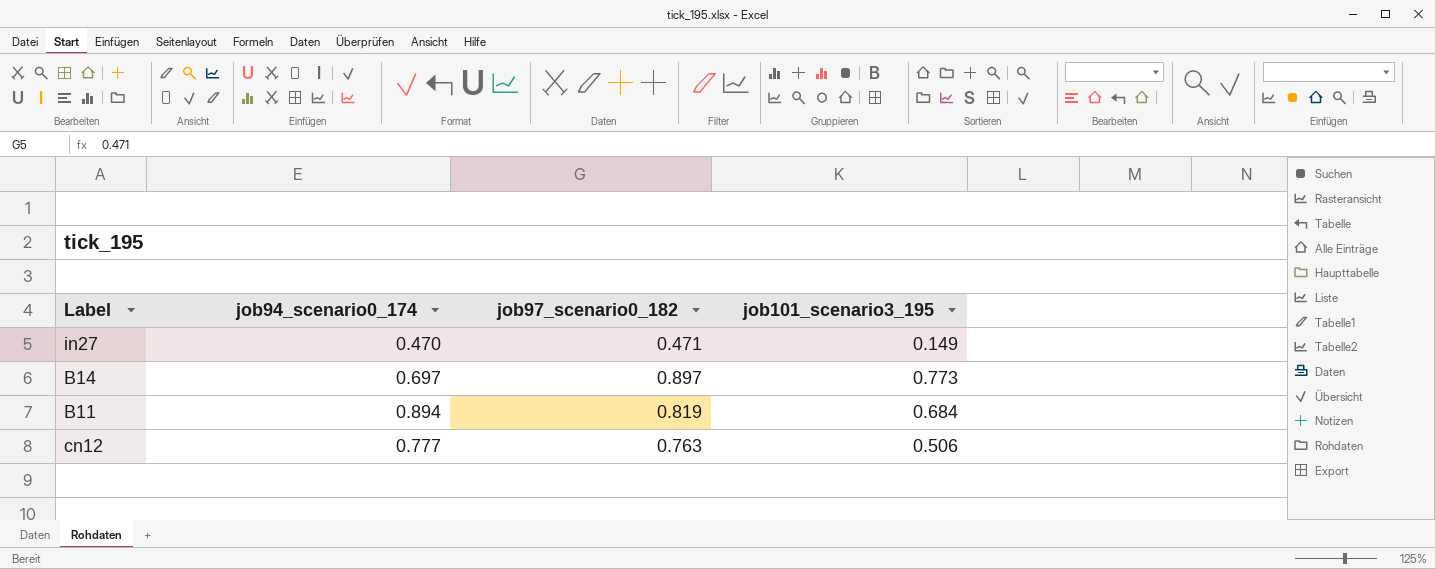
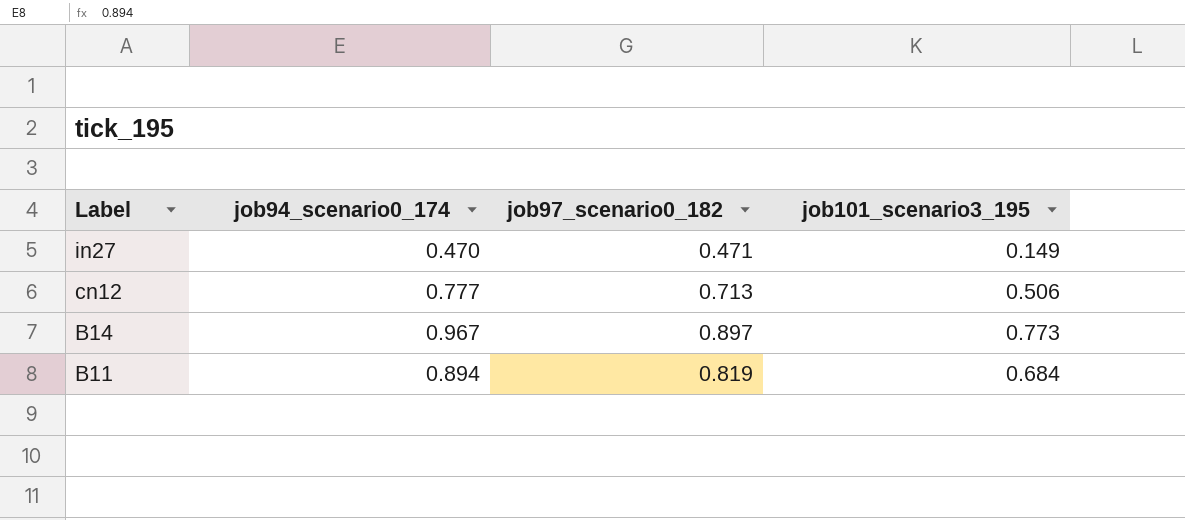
row order: none -> Label descending
cn12 | job97_scenario0_182: 0.763 -> 0.713
B14 | job94_scenario0_174: 0.697 -> 0.967

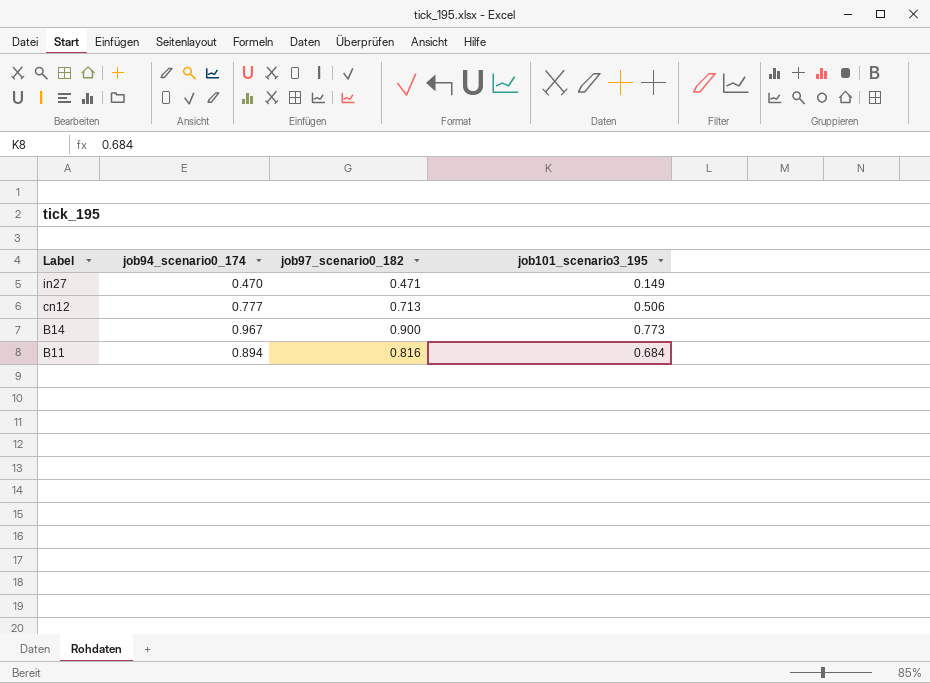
B14 | job97_scenario0_182: 0.897 -> 0.900
B11 | job97_scenario0_182: 0.819 -> 0.816

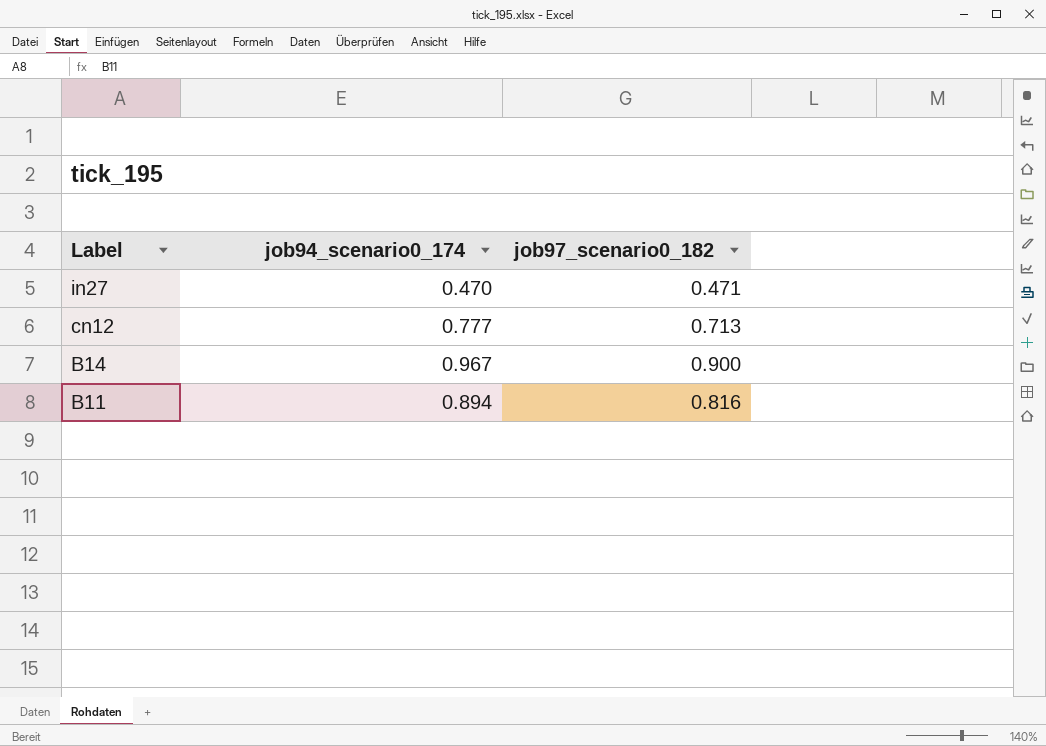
column job101_scenario3_195 | position: 4 -> none

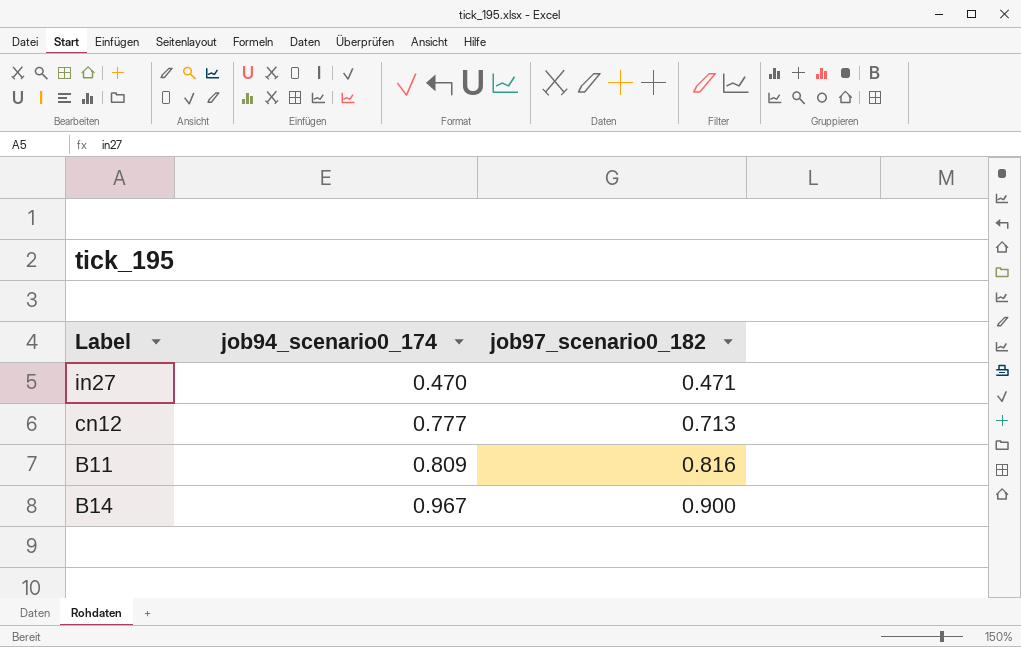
row order: Label descending -> job94_scenario0_174 ascending
B11 | job94_scenario0_174: 0.894 -> 0.809

